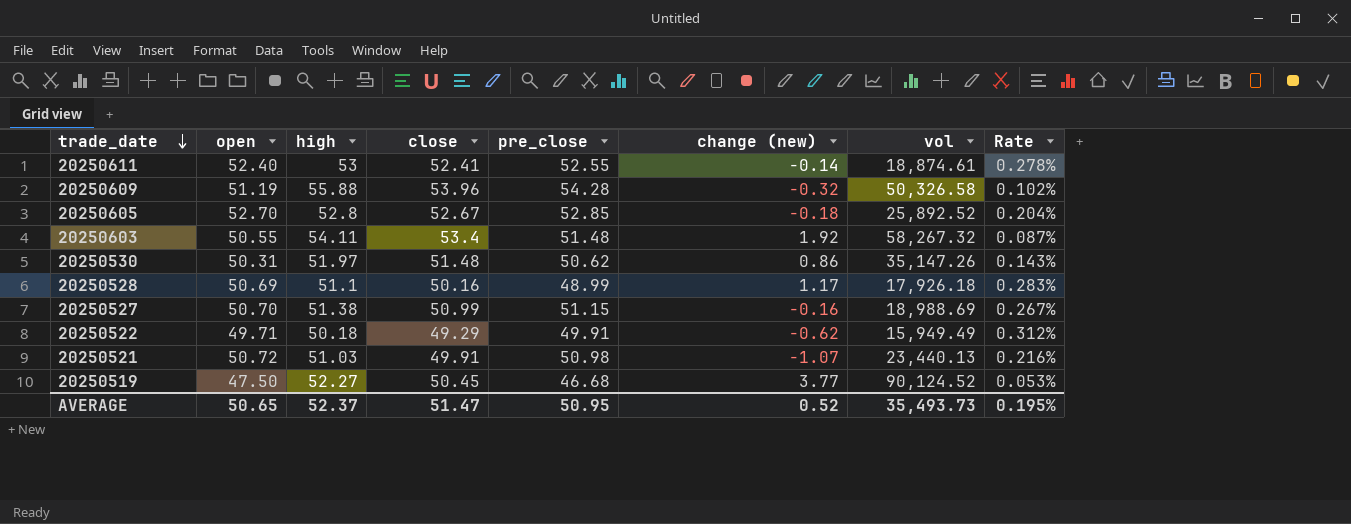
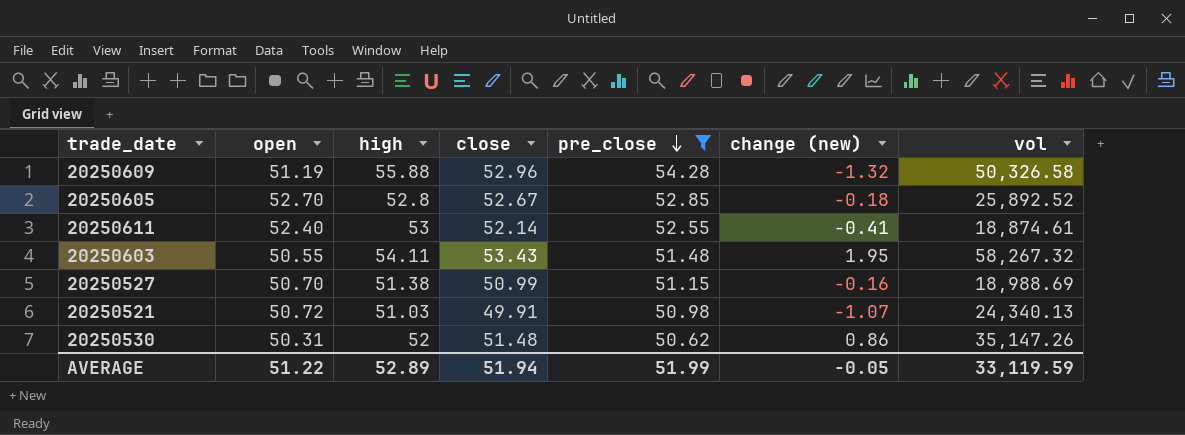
filter: none -> pre_close >= 50.62
row order: trade_date descending -> pre_close descending
column Rate | formula: [open] / [vol] -> none
20250609 | close: 53.96 -> 52.96
20250609 | change (new): -0.32 -> -1.32
20250611 | close: 52.41 -> 52.14
20250611 | change (new): -0.14 -> -0.41
20250603 | close: 53.4 -> 53.43
20250603 | change (new): 1.92 -> 1.95
20250521 | vol: 23,440.13 -> 24,340.13
20250530 | high: 51.97 -> 52
AVERAGE | open: 50.65 -> 51.22
AVERAGE | high: 52.37 -> 52.89
AVERAGE | close: 51.47 -> 51.94
AVERAGE | pre_close: 50.95 -> 51.99
AVERAGE | change (new): 0.52 -> -0.05
AVERAGE | vol: 35,493.73 -> 33,119.59

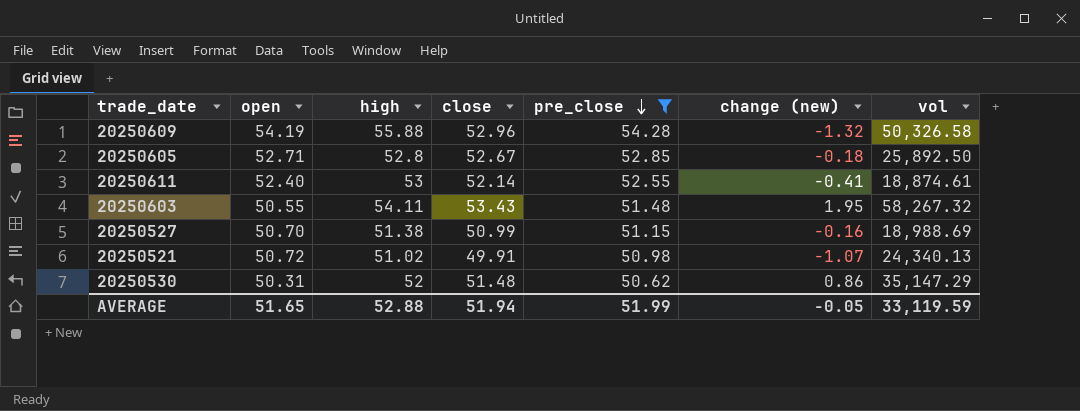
20250609 | open: 51.19 -> 54.19
20250605 | open: 52.70 -> 52.71
20250605 | vol: 25,892.52 -> 25,892.50
20250521 | high: 51.03 -> 51.02
20250530 | vol: 35,147.26 -> 35,147.29
AVERAGE | open: 51.22 -> 51.65
AVERAGE | high: 52.89 -> 52.88

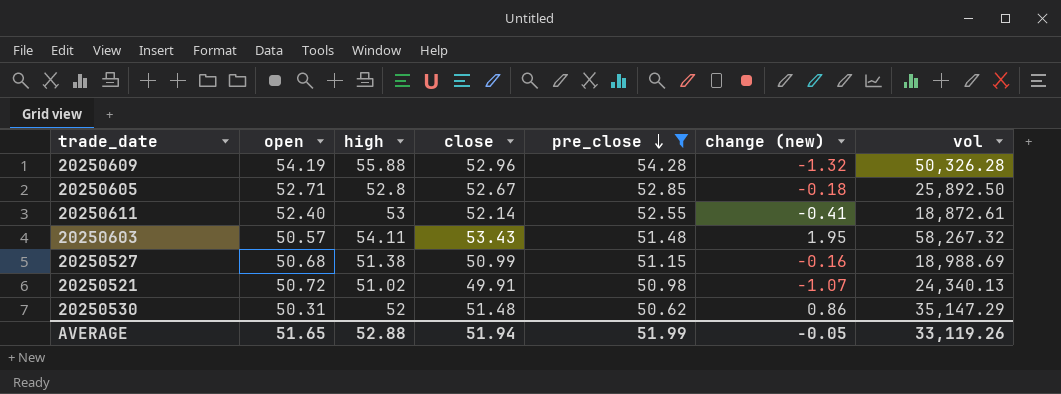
20250609 | vol: 50,326.58 -> 50,326.28
20250611 | vol: 18,874.61 -> 18,872.61
20250603 | open: 50.55 -> 50.57
20250527 | open: 50.70 -> 50.68
AVERAGE | vol: 33,119.59 -> 33,119.26

